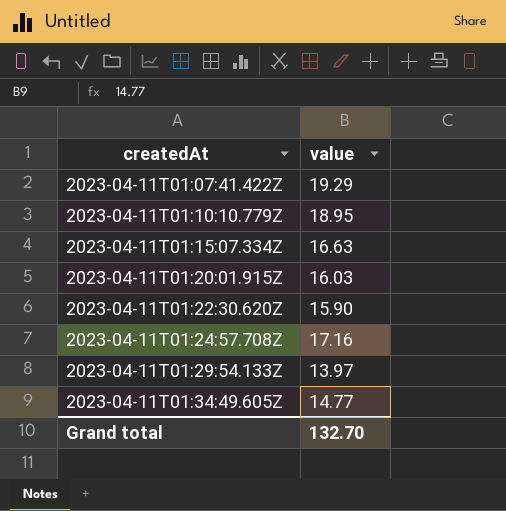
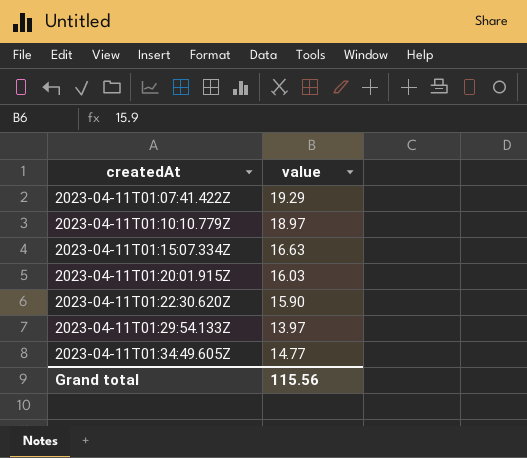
row 2023-04-11T01:24:57.708Z: 17.16 -> none
2023-04-11T01:10:10.779Z | value: 18.95 -> 18.97
Grand total | value: 132.70 -> 115.56

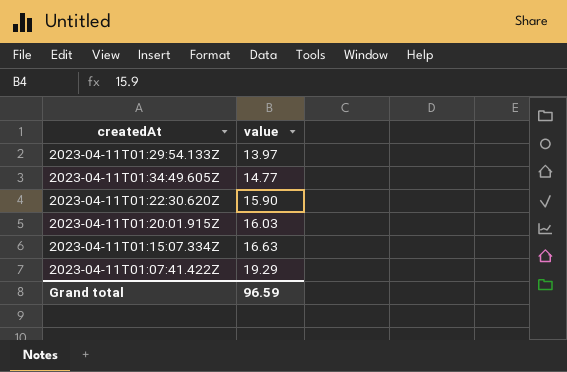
row order: createdAt ascending -> value ascending
row 2023-04-11T01:10:10.779Z: 18.97 -> none
Grand total | value: 115.56 -> 96.59

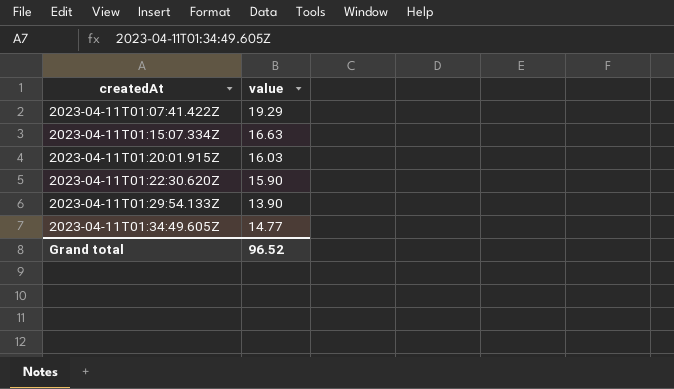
row order: value ascending -> createdAt ascending
2023-04-11T01:29:54.133Z | value: 13.97 -> 13.90
Grand total | value: 96.59 -> 96.52

